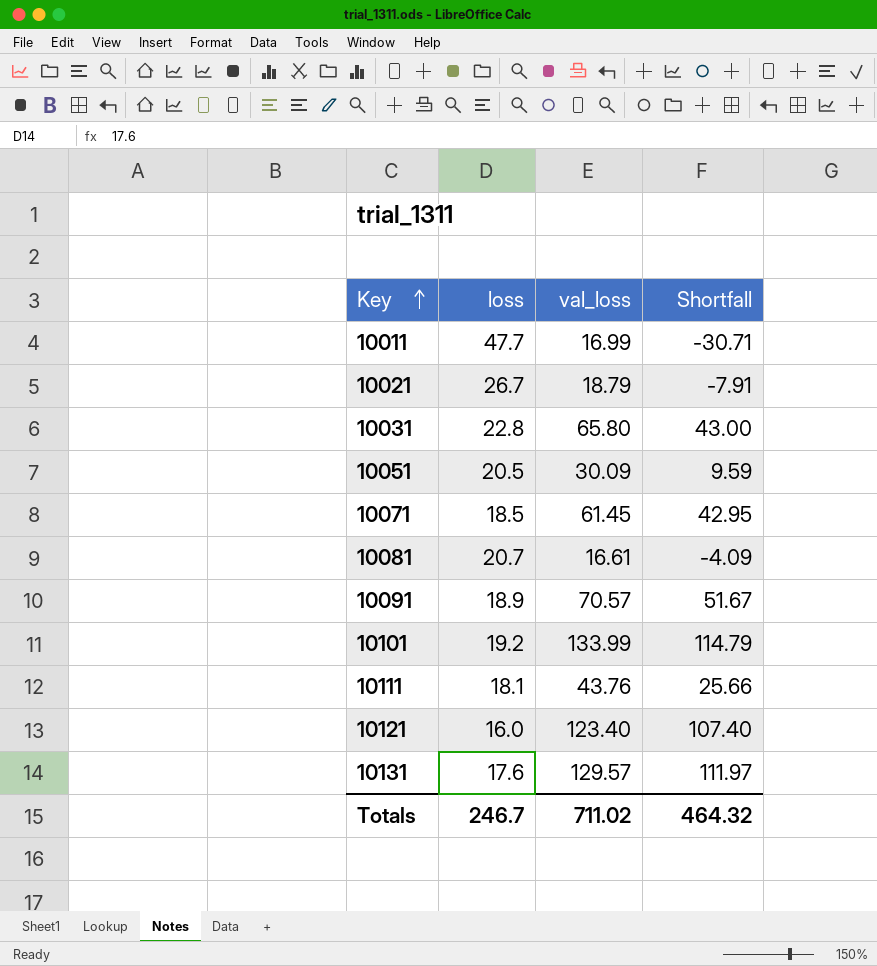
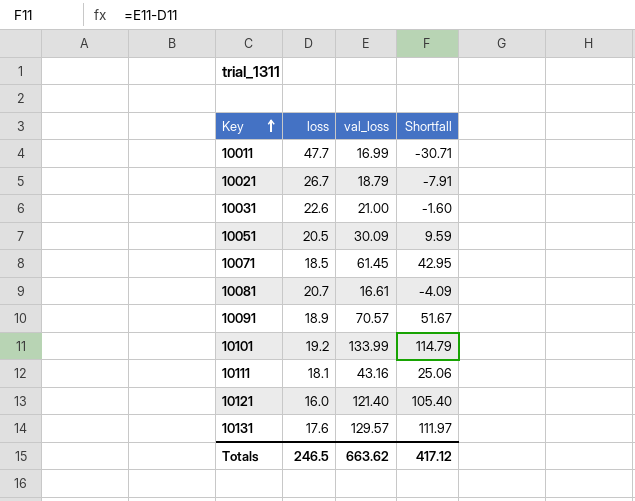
10031 | loss: 22.8 -> 22.6
10031 | val_loss: 65.80 -> 21.00
10031 | Shortfall: 43.00 -> -1.60
10111 | val_loss: 43.76 -> 43.16
10111 | Shortfall: 25.66 -> 25.06
10121 | val_loss: 123.40 -> 121.40
10121 | Shortfall: 107.40 -> 105.40
Totals | loss: 246.7 -> 246.5
Totals | val_loss: 711.02 -> 663.62
Totals | Shortfall: 464.32 -> 417.12

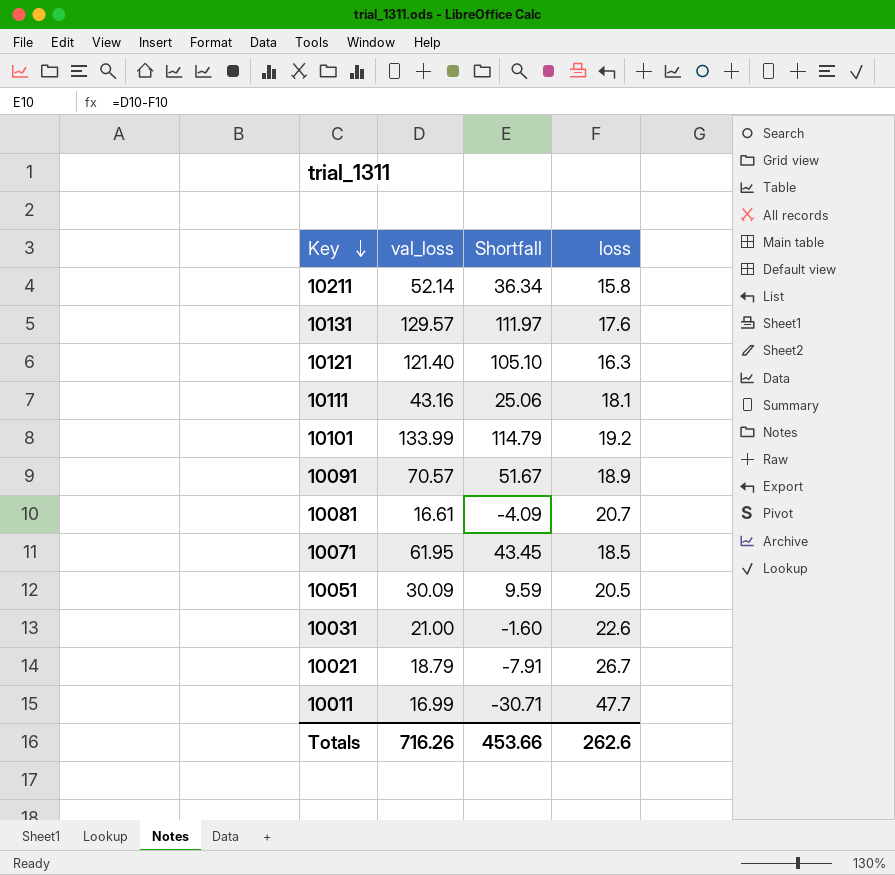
row order: Key ascending -> Key descending
column loss | position: 2 -> 4
row 10211: none -> 52.14 | 36.34 | 15.8
10121 | Shortfall: 105.40 -> 105.10
10121 | loss: 16.0 -> 16.3
10071 | val_loss: 61.45 -> 61.95
10071 | Shortfall: 42.95 -> 43.45
Totals | val_loss: 663.62 -> 716.26
Totals | Shortfall: 417.12 -> 453.66
Totals | loss: 246.5 -> 262.6

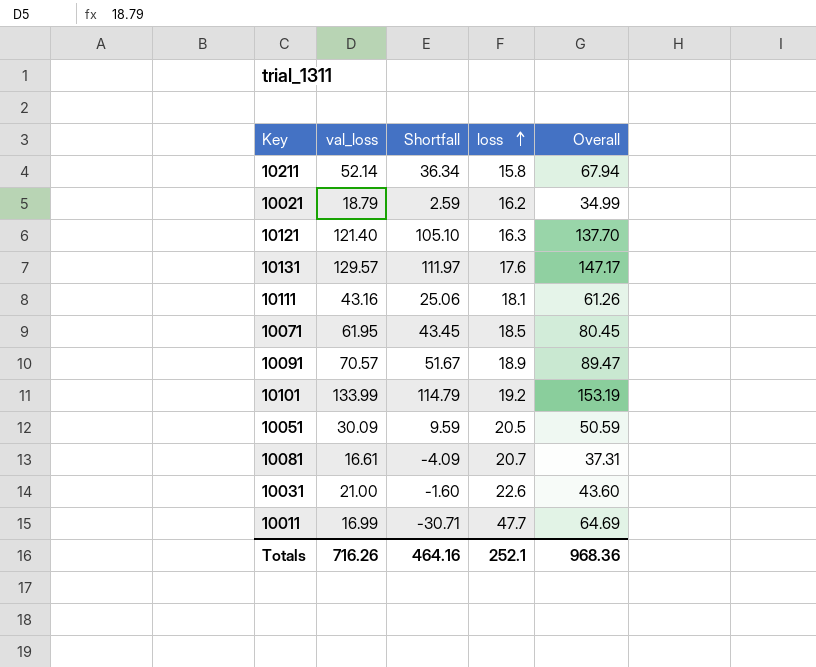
row order: Key descending -> loss ascending
column Overall | formula: none -> [val_loss] + [loss]
10021 | Shortfall: -7.91 -> 2.59
10021 | loss: 26.7 -> 16.2
Totals | Shortfall: 453.66 -> 464.16
Totals | loss: 262.6 -> 252.1

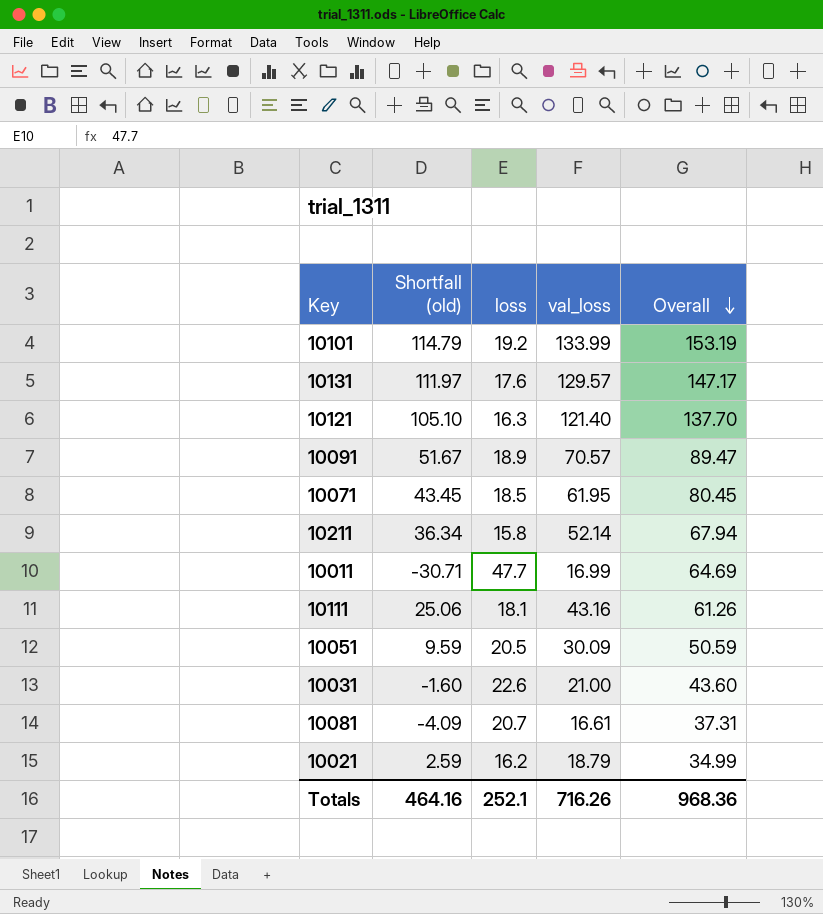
row order: loss ascending -> Overall descending
column name: Shortfall -> Shortfall (old)
column val_loss | position: 2 -> 4

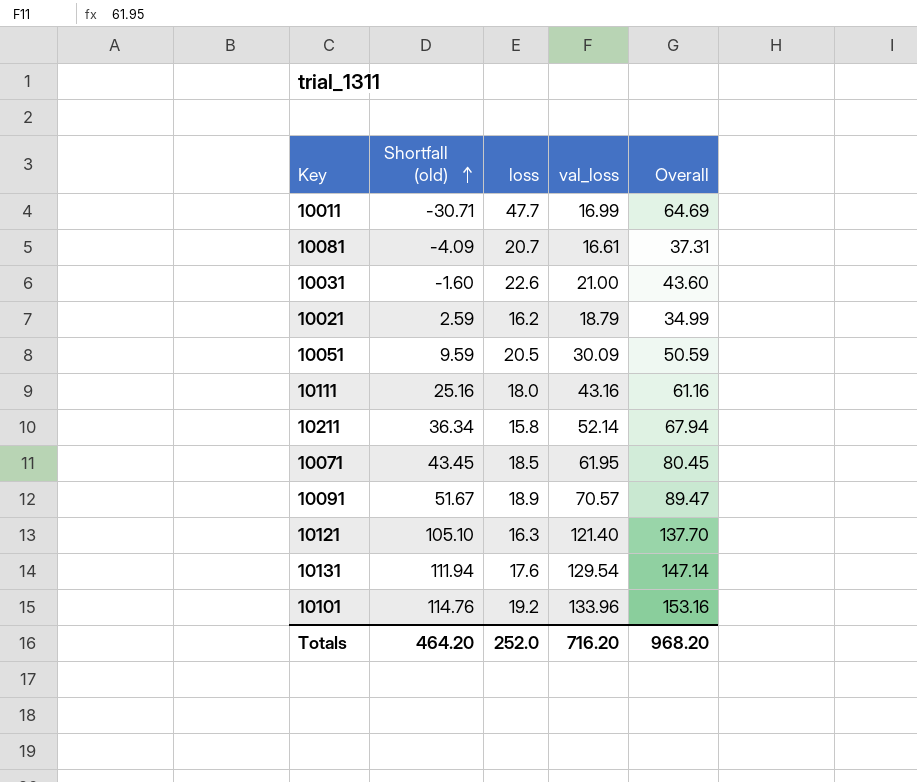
row order: Overall descending -> Shortfall (old) ascending
10111 | Shortfall (old): 25.06 -> 25.16
10111 | loss: 18.1 -> 18.0
10111 | Overall: 61.26 -> 61.16
10131 | Shortfall (old): 111.97 -> 111.94
10131 | val_loss: 129.57 -> 129.54
10131 | Overall: 147.17 -> 147.14
10101 | Shortfall (old): 114.79 -> 114.76
10101 | val_loss: 133.99 -> 133.96
10101 | Overall: 153.19 -> 153.16
Totals | Shortfall (old): 464.16 -> 464.20
Totals | loss: 252.1 -> 252.0
Totals | val_loss: 716.26 -> 716.20
Totals | Overall: 968.36 -> 968.20

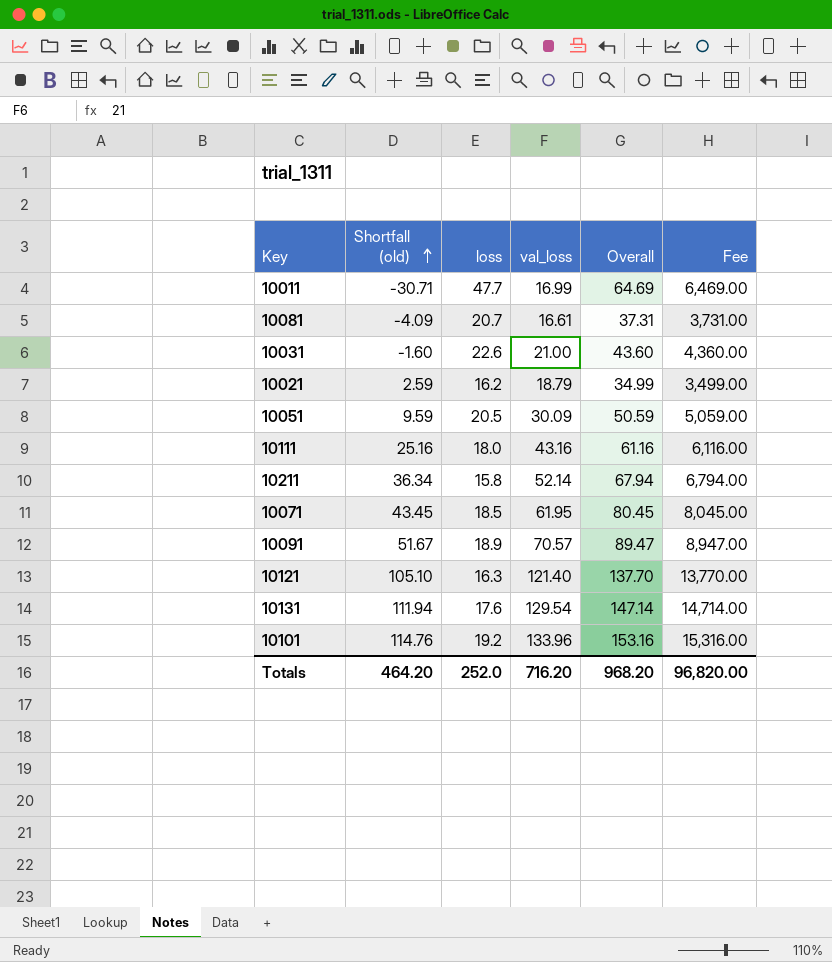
column Fee | formula: none -> [Overall] * 100

